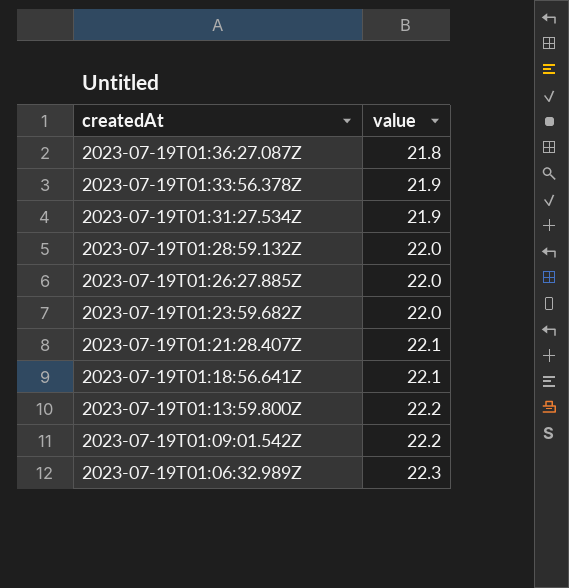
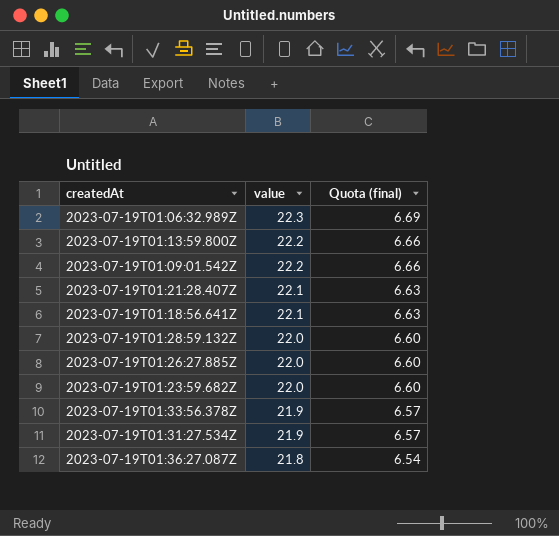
row order: createdAt descending -> value descending
column Quota (final) | formula: none -> [value] * 0.3

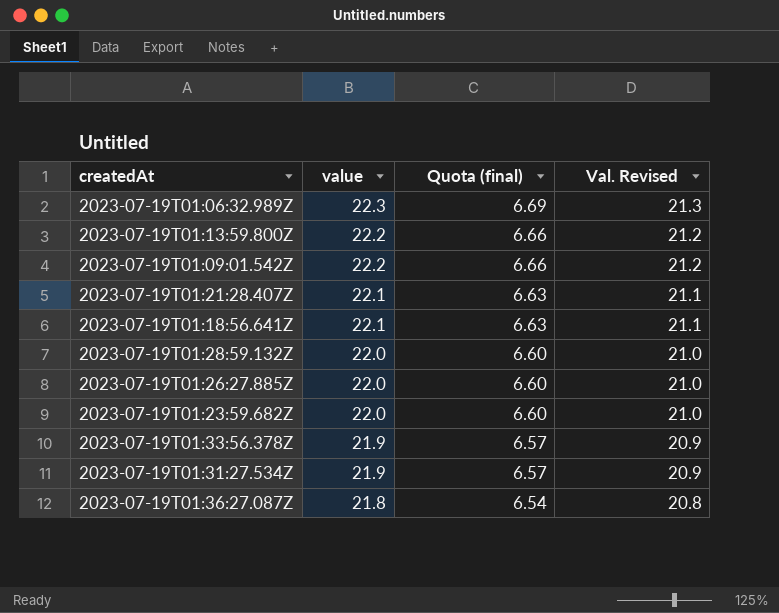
column Val. Revised | formula: none -> [value] - 1

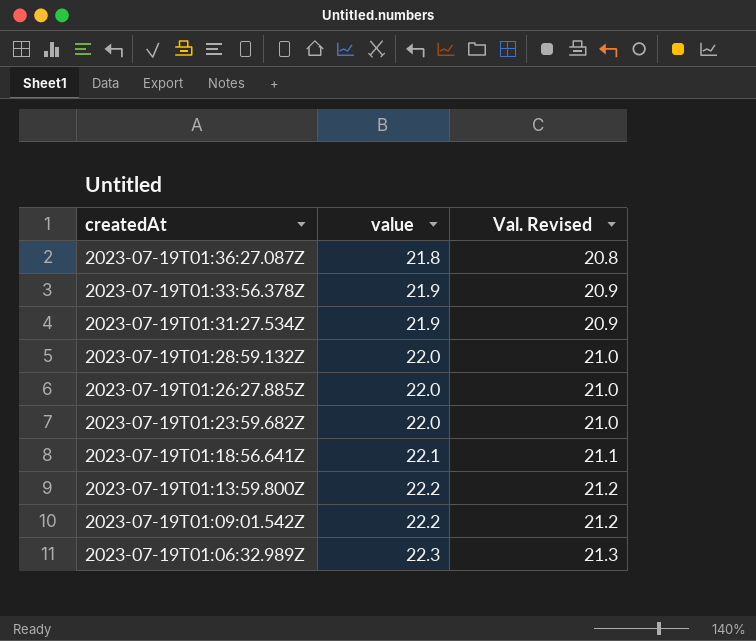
row order: value descending -> createdAt descending
column Quota (final) | formula: [value] * 0.3 -> none
row 2023-07-19T01:21:28.407Z: 22.1 | 6.63 | 21.1 -> none

